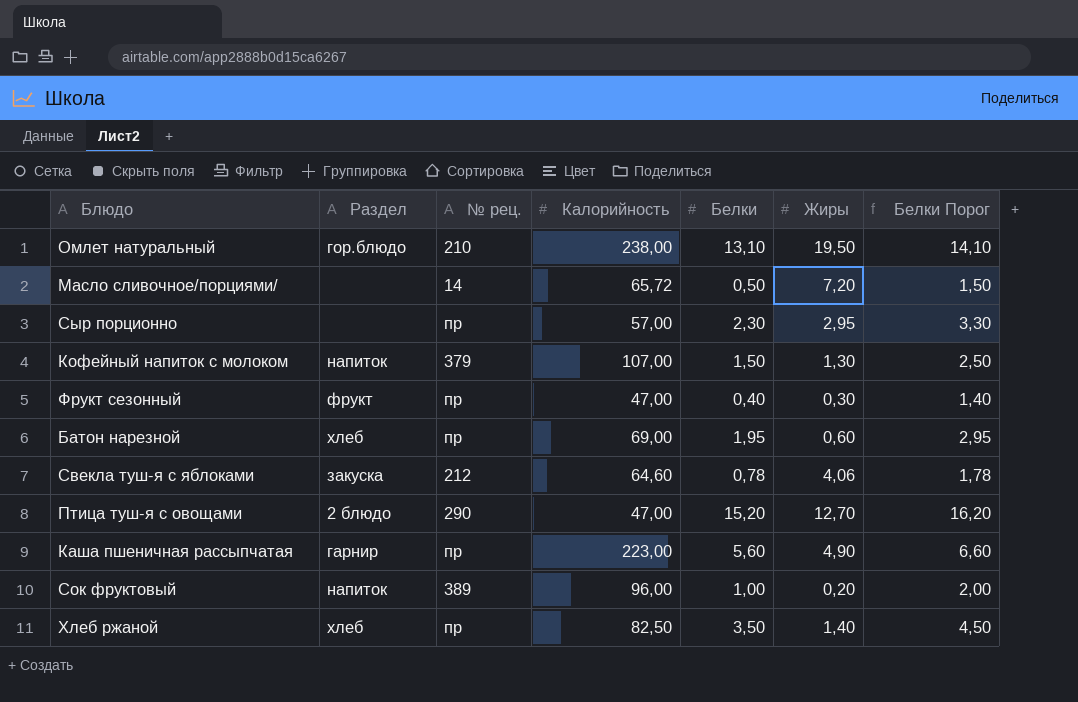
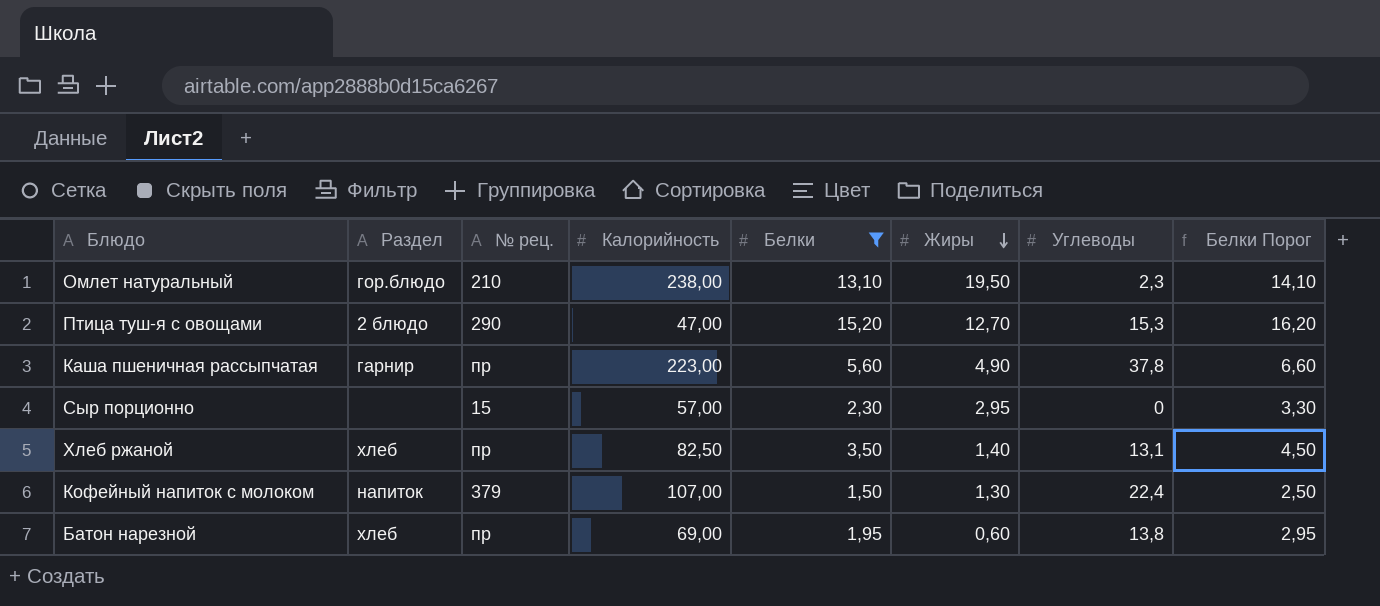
filter: none -> Белки >= 1,50
row order: none -> Жиры descending
column Углеводы | position: none -> 7
Сыр порционно | № рец.: пр -> 15

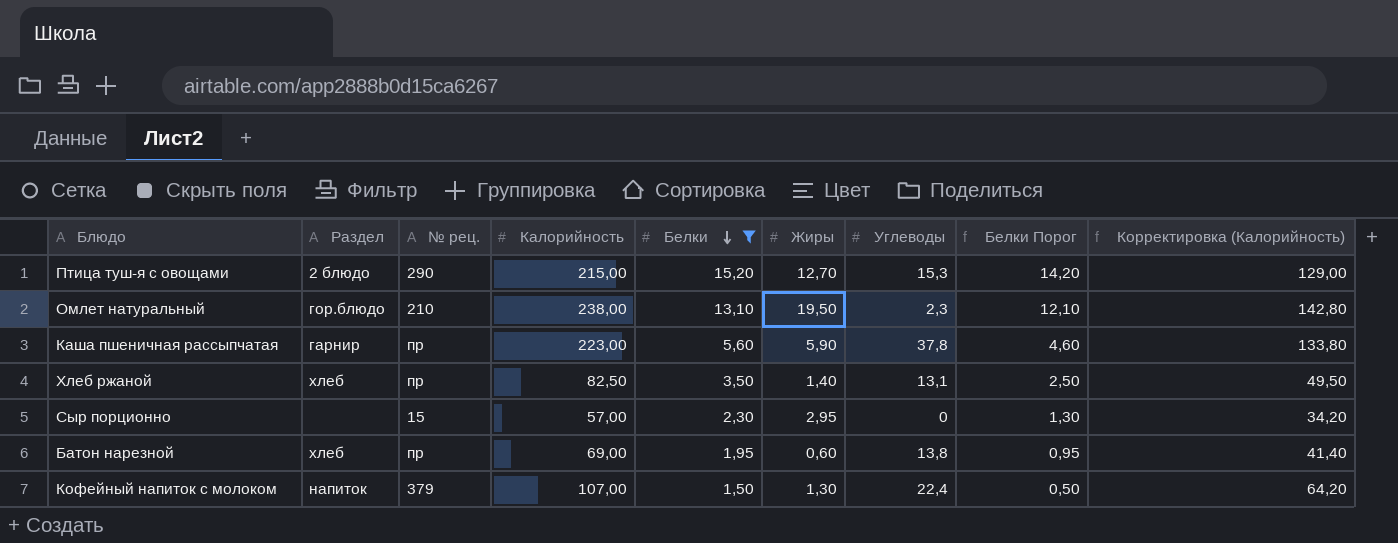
row order: Жиры descending -> Белки descending
column Белки Порог | formula: [Белки] + 1 -> [Белки] - 1
column Корректировка (Калорийность) | formula: none -> [Калорийность] * 0,6
Птица туш-я с овощами | Калорийность: 47,00 -> 215,00
Каша пшеничная рассыпчатая | Жиры: 4,90 -> 5,90

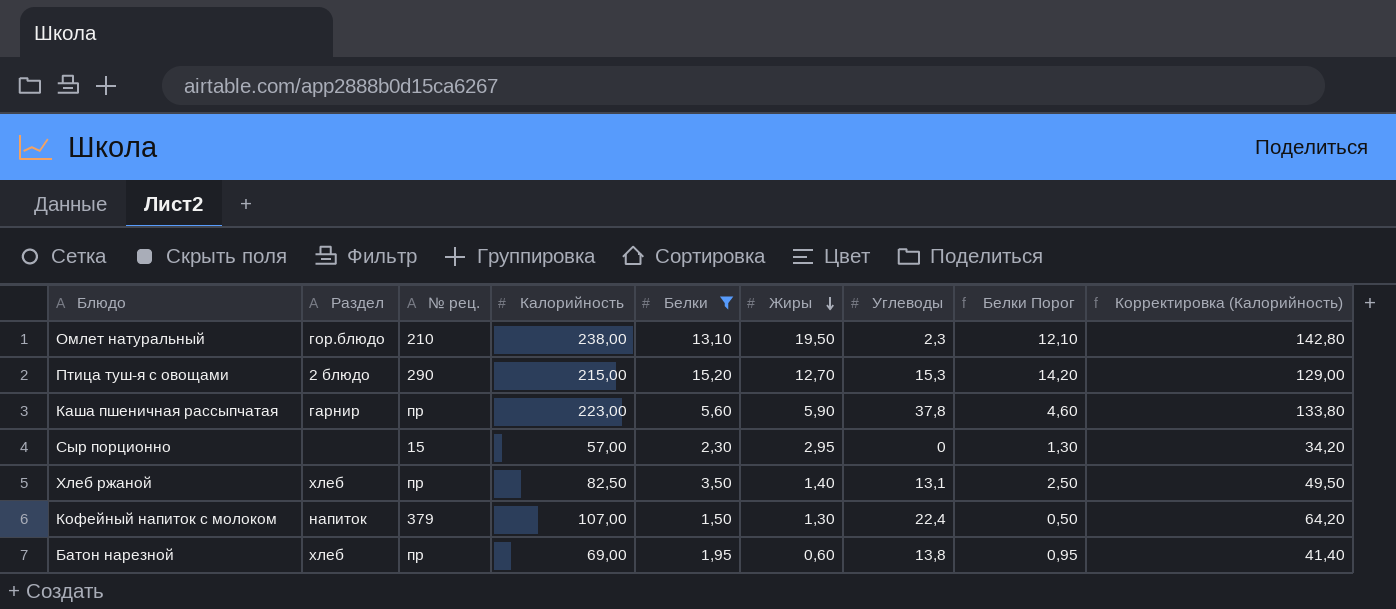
row order: Белки descending -> Жиры descending

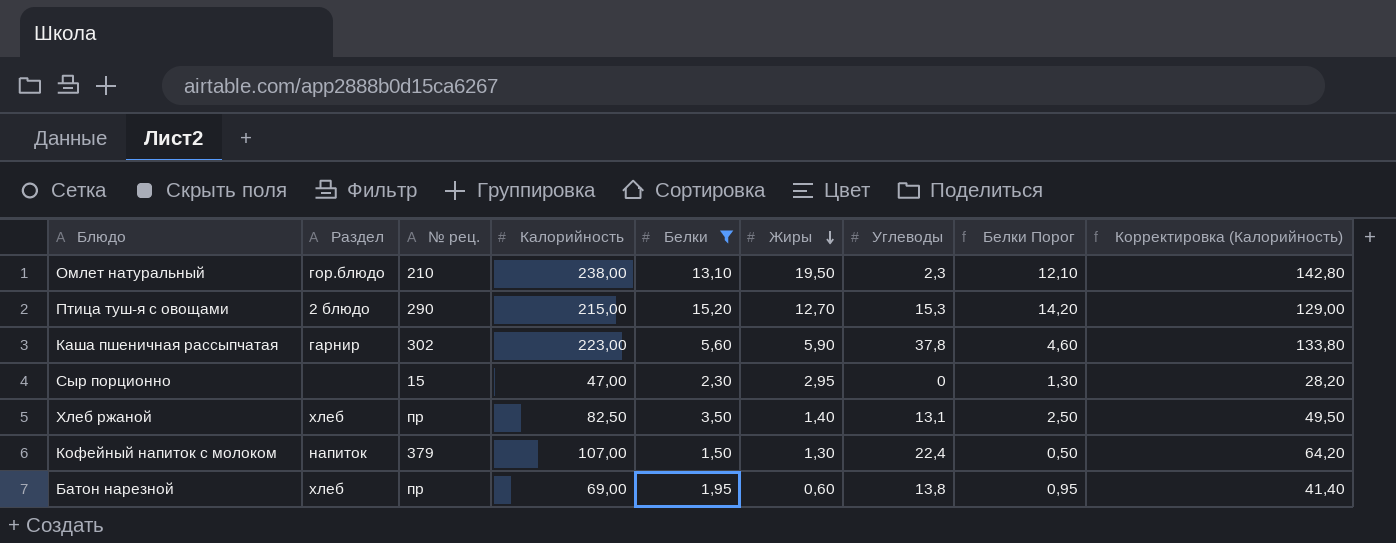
Каша пшеничная рассыпчатая | № рец.: пр -> 302
Сыр порционно | Калорийность: 57,00 -> 47,00
Сыр порционно | Корректировка (Калорийность): 34,20 -> 28,20

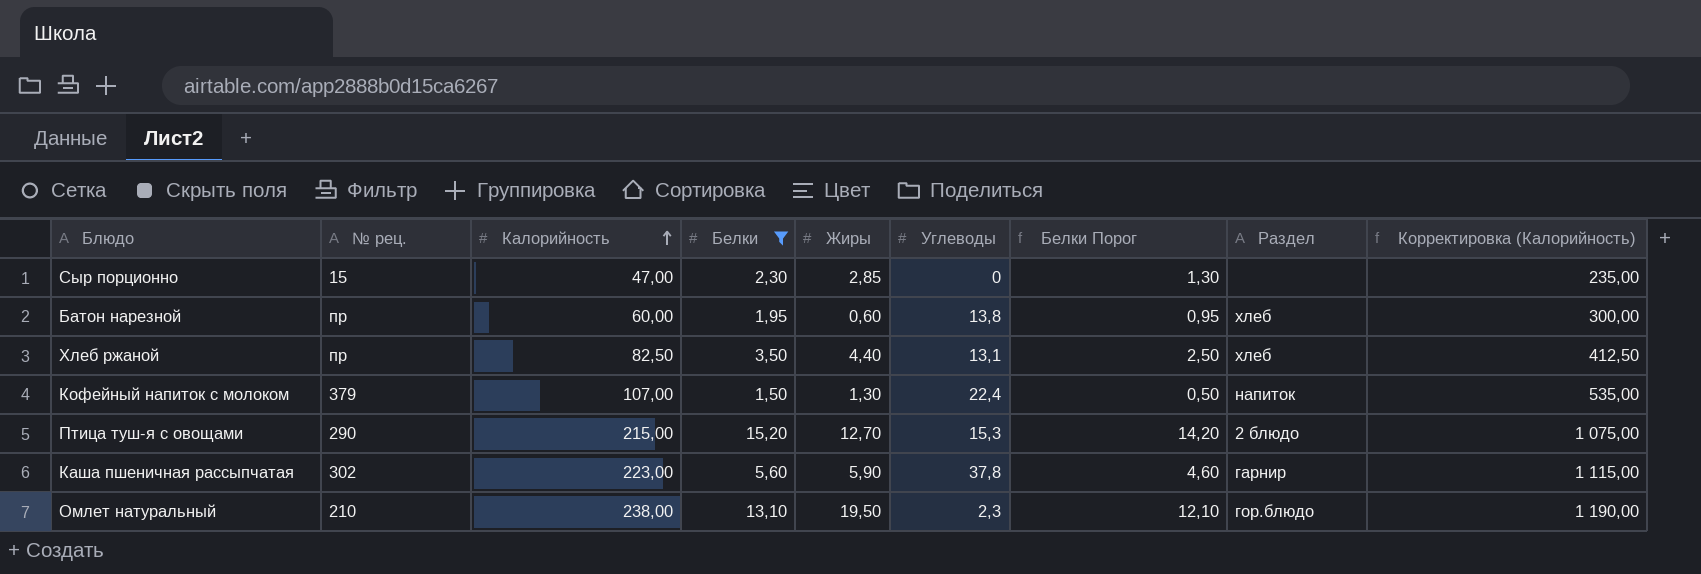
row order: Жиры descending -> Калорийность ascending
column Раздел | position: 2 -> 8
column Корректировка (Калорийность) | formula: [Калорийность] * 0,6 -> [Калорийность] * 5
Сыр порционно | Жиры: 2,95 -> 2,85
Батон нарезной | Калорийность: 69,00 -> 60,00
Хлеб ржаной | Жиры: 1,40 -> 4,40

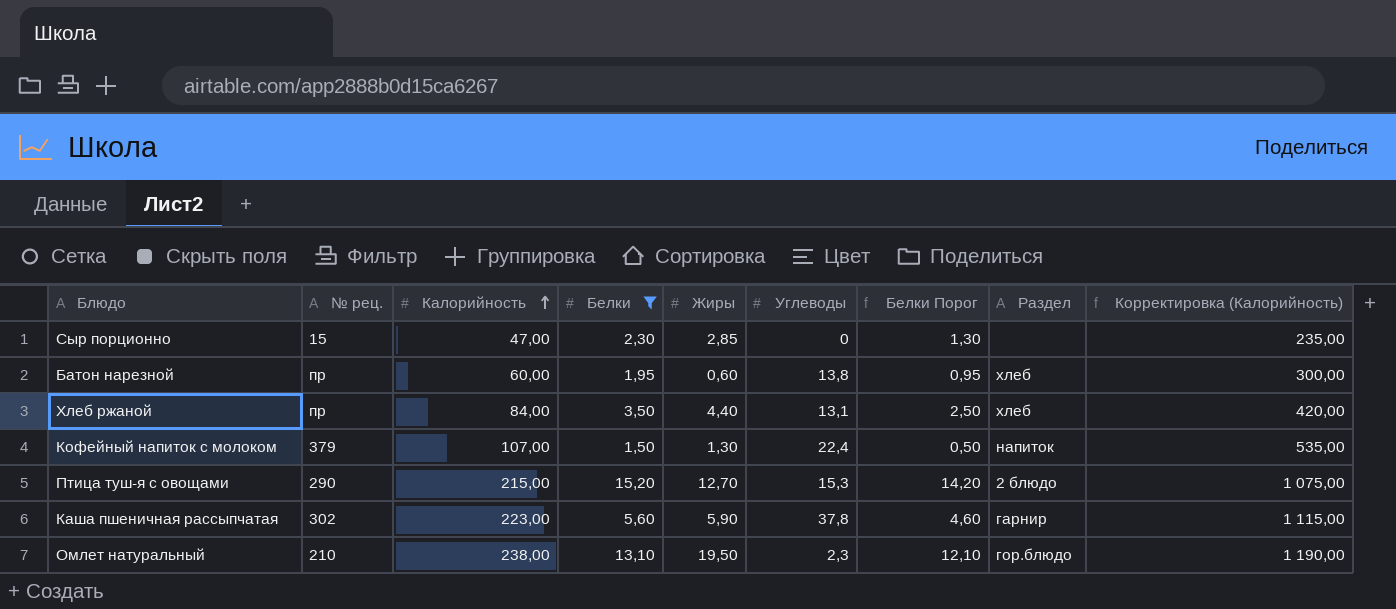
Хлеб ржаной | Калорийность: 82,50 -> 84,00
Хлеб ржаной | Корректировка (Калорийность): 412,50 -> 420,00

